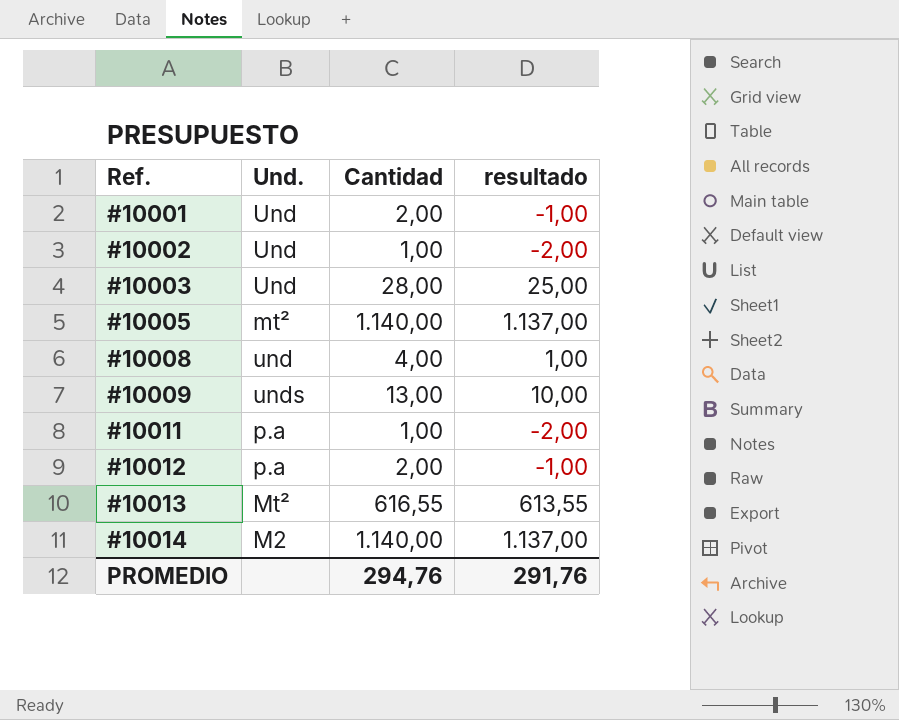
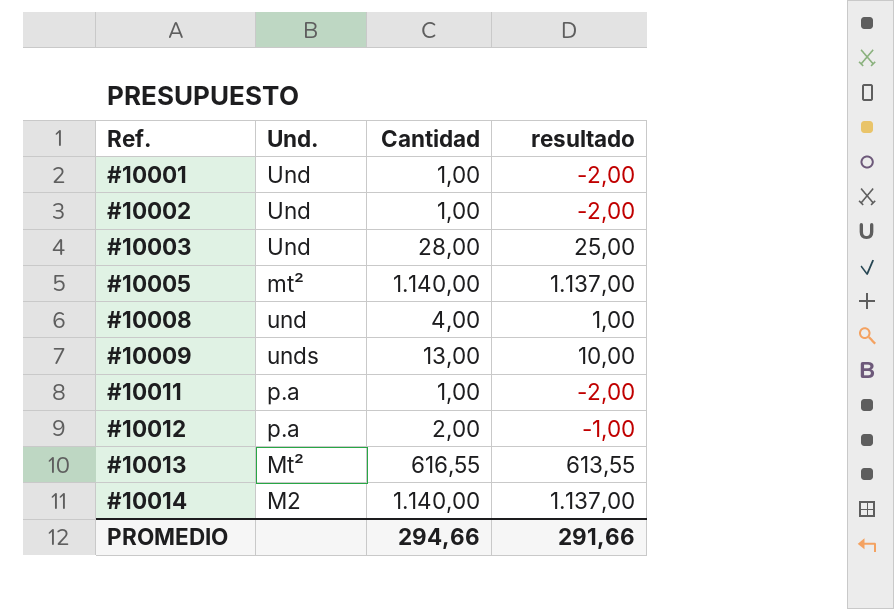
#10001 | Cantidad: 2,00 -> 1,00
#10001 | resultado: -1,00 -> -2,00
PROMEDIO | Cantidad: 294,76 -> 294,66
PROMEDIO | resultado: 291,76 -> 291,66

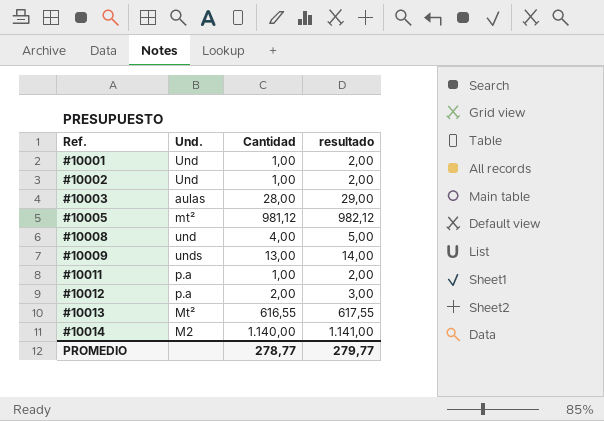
column resultado | formula: [Cantidad] - 3 -> [Cantidad] + 1
#10003 | Und.: Und -> aulas
#10005 | Cantidad: 1.140,00 -> 981,12
PROMEDIO | Cantidad: 294,66 -> 278,77
PROMEDIO | resultado: 291,66 -> 279,77

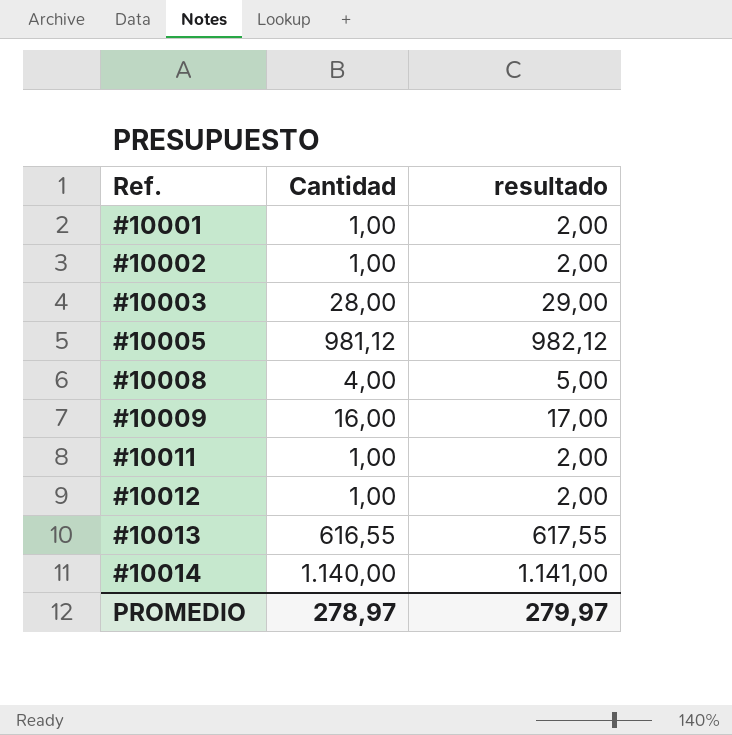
column Und. | position: 2 -> none
#10009 | Cantidad: 13,00 -> 16,00
#10009 | resultado: 14,00 -> 17,00
#10012 | Cantidad: 2,00 -> 1,00
#10012 | resultado: 3,00 -> 2,00
PROMEDIO | Cantidad: 278,77 -> 278,97
PROMEDIO | resultado: 279,77 -> 279,97

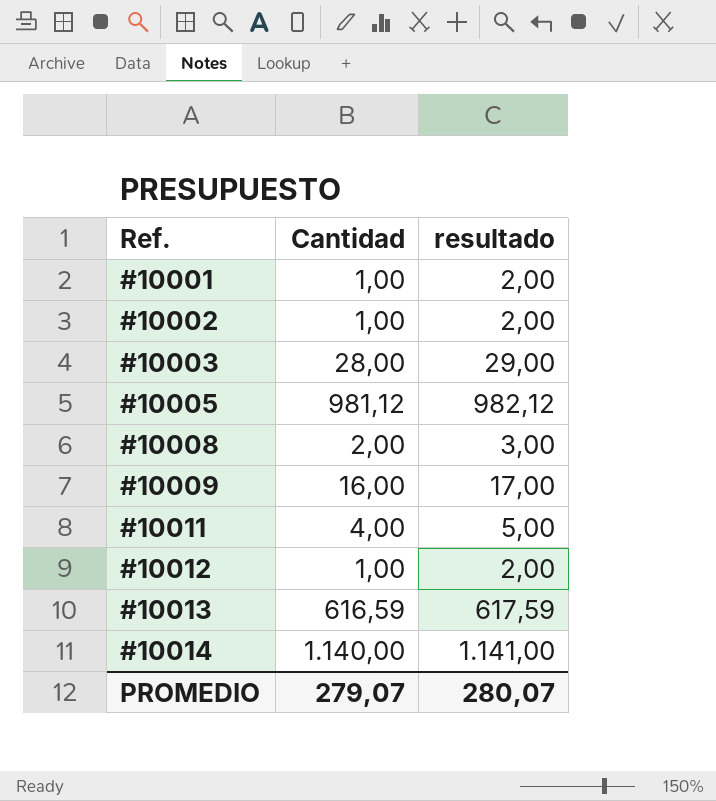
#10008 | Cantidad: 4,00 -> 2,00
#10008 | resultado: 5,00 -> 3,00
#10011 | Cantidad: 1,00 -> 4,00
#10011 | resultado: 2,00 -> 5,00
#10013 | Cantidad: 616,55 -> 616,59
#10013 | resultado: 617,55 -> 617,59
PROMEDIO | Cantidad: 278,97 -> 279,07
PROMEDIO | resultado: 279,97 -> 280,07

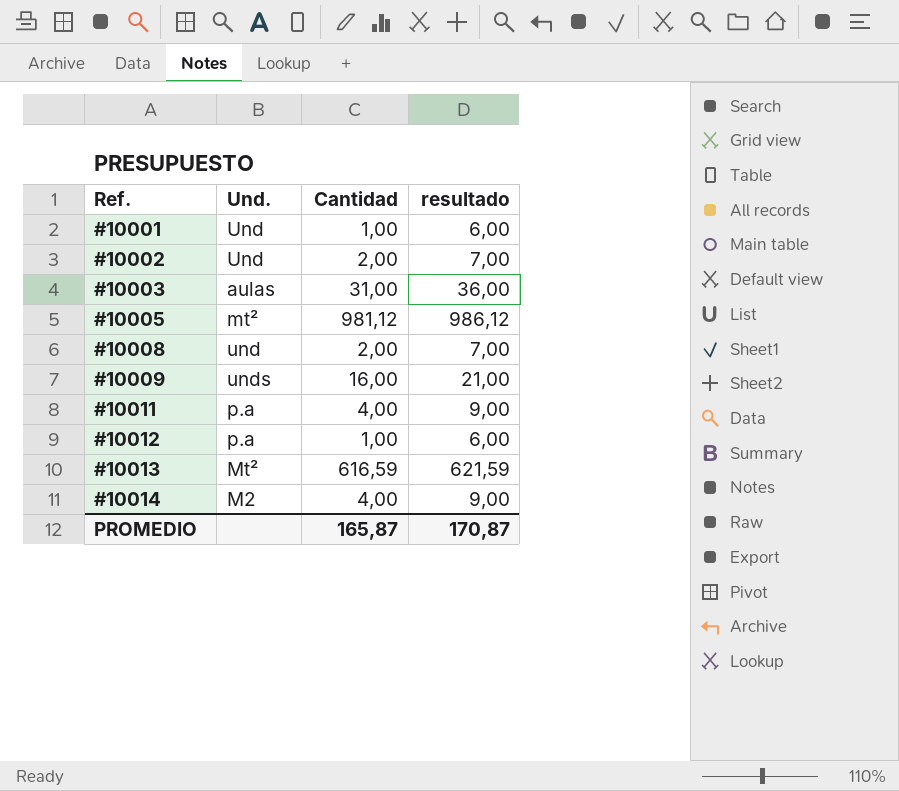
column Und. | position: none -> 2
column resultado | formula: [Cantidad] + 1 -> [Cantidad] + 5
#10002 | Cantidad: 1,00 -> 2,00
#10003 | Cantidad: 28,00 -> 31,00
#10014 | Cantidad: 1.140,00 -> 4,00
PROMEDIO | Cantidad: 279,07 -> 165,87
PROMEDIO | resultado: 280,07 -> 170,87

